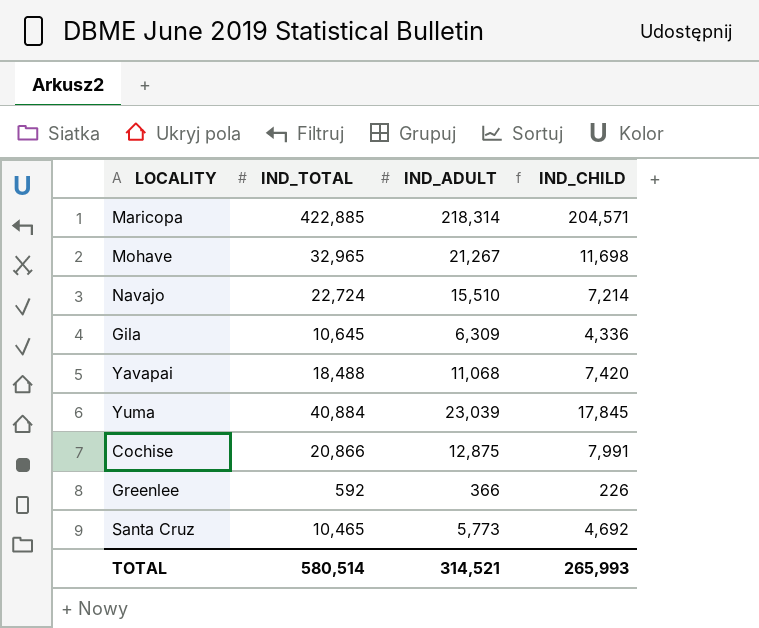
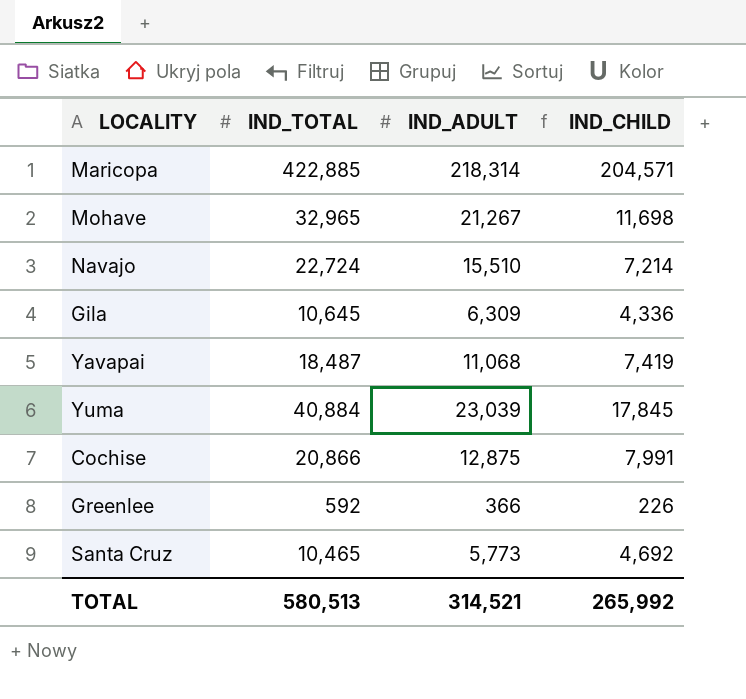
Yavapai | IND_TOTAL: 18,488 -> 18,487
Yavapai | IND_CHILD: 7,420 -> 7,419
TOTAL | IND_TOTAL: 580,514 -> 580,513
TOTAL | IND_CHILD: 265,993 -> 265,992

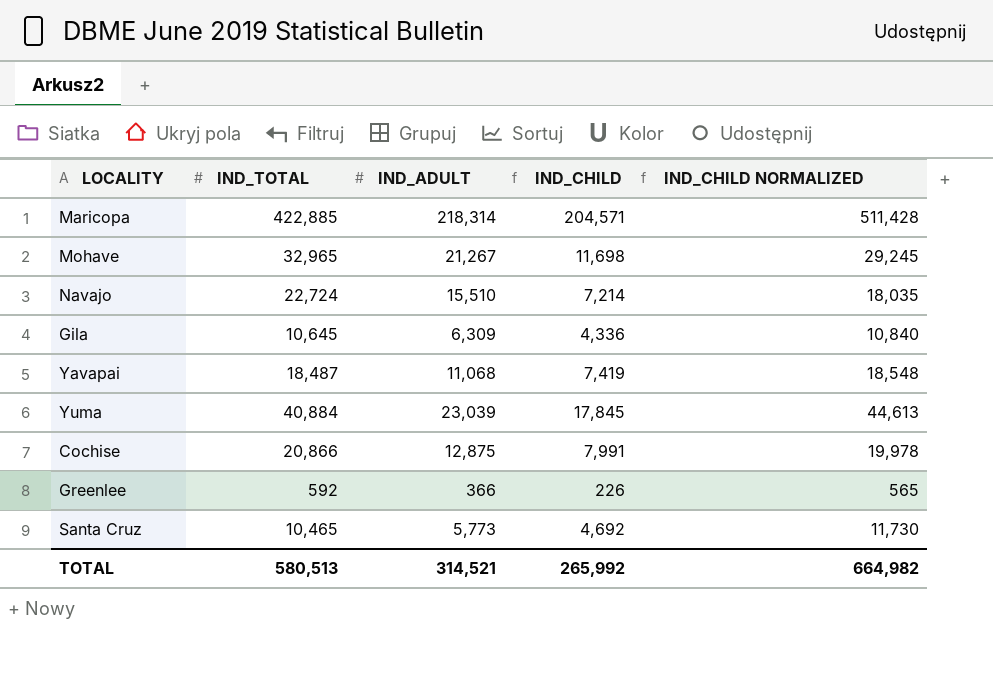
column IND_CHILD NORMALIZED | formula: none -> [IND_CHILD] * 2.5

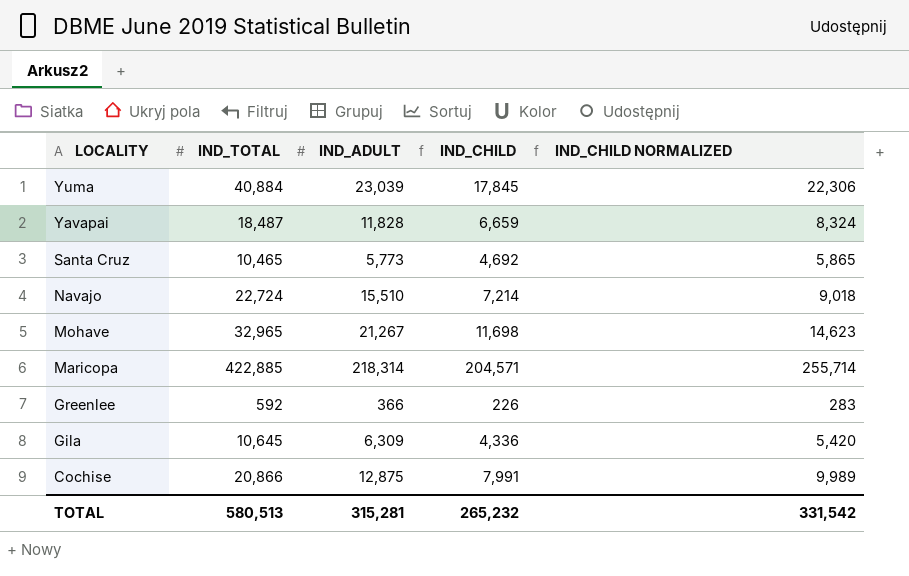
row order: none -> LOCALITY descending
column IND_CHILD NORMALIZED | formula: [IND_CHILD] * 2.5 -> [IND_CHILD] * 1.25
Yavapai | IND_ADULT: 11,068 -> 11,828
Yavapai | IND_CHILD: 7,419 -> 6,659
TOTAL | IND_ADULT: 314,521 -> 315,281
TOTAL | IND_CHILD: 265,992 -> 265,232
TOTAL | IND_CHILD NORMALIZED: 664,982 -> 331,542

